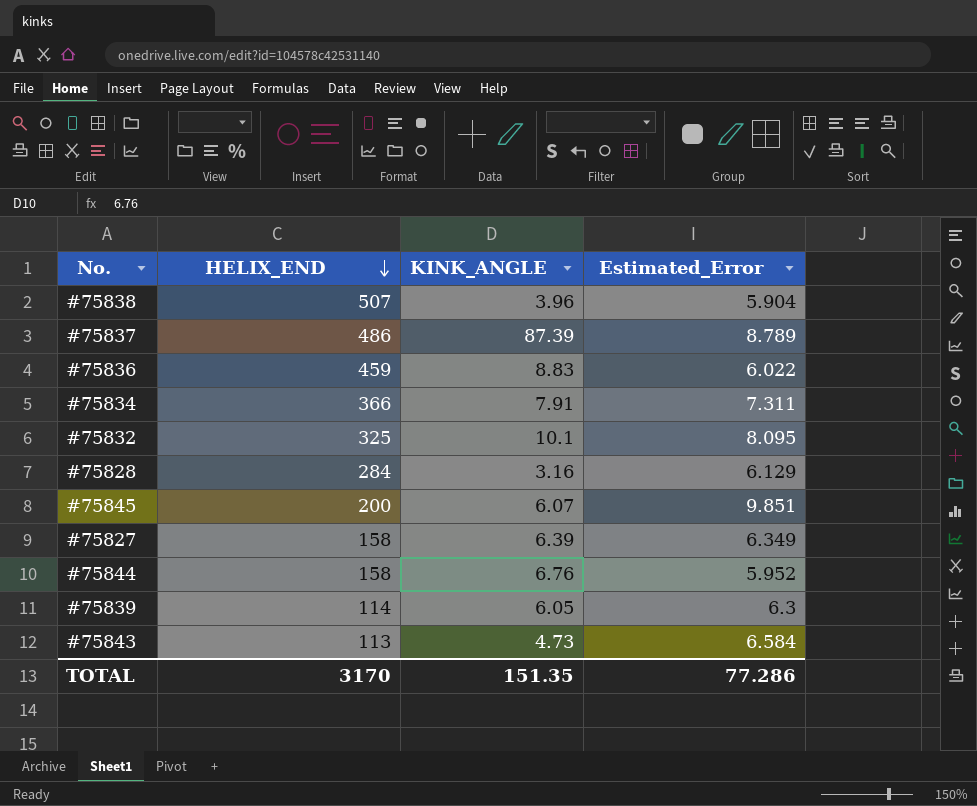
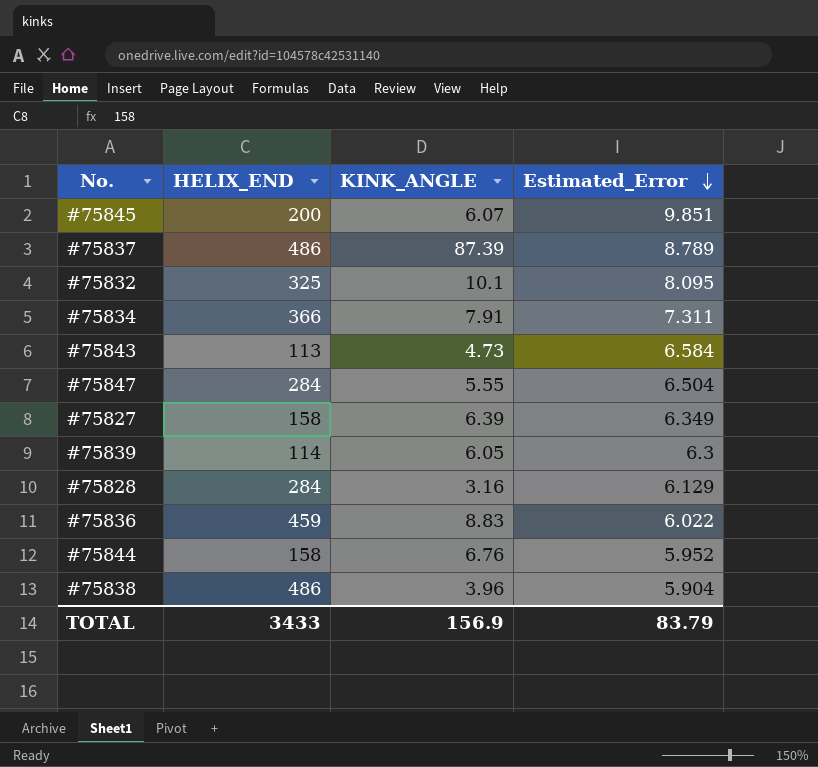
row order: HELIX_END descending -> Estimated_Error descending
row #75847: none -> 284 | 5.55 | 6.504
#75838 | HELIX_END: 507 -> 486
TOTAL | HELIX_END: 3170 -> 3433
TOTAL | KINK_ANGLE: 151.35 -> 156.9
TOTAL | Estimated_Error: 77.286 -> 83.79

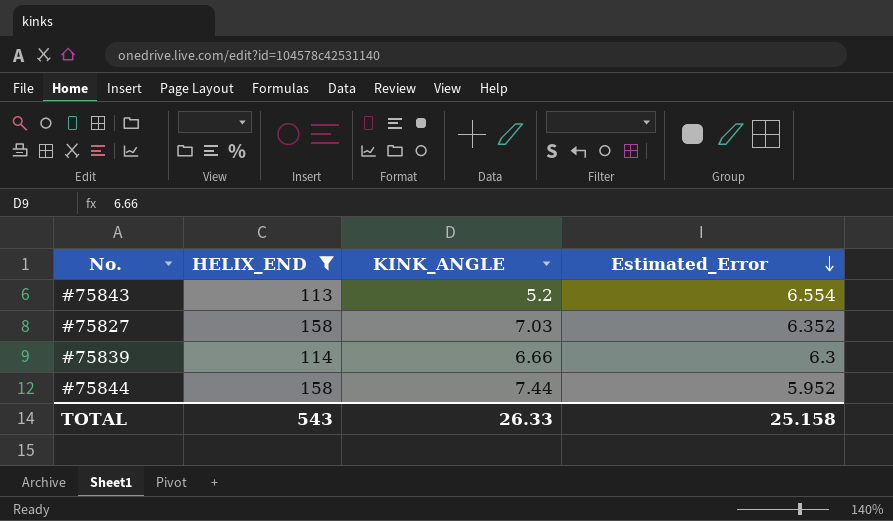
filter: none -> HELIX_END <= 158
#75843 | KINK_ANGLE: 4.73 -> 5.2
#75843 | Estimated_Error: 6.584 -> 6.554
#75827 | KINK_ANGLE: 6.39 -> 7.03
#75827 | Estimated_Error: 6.349 -> 6.352
#75839 | KINK_ANGLE: 6.05 -> 6.66
#75844 | KINK_ANGLE: 6.76 -> 7.44
TOTAL | HELIX_END: 3433 -> 543
TOTAL | KINK_ANGLE: 156.9 -> 26.33
TOTAL | Estimated_Error: 83.79 -> 25.158

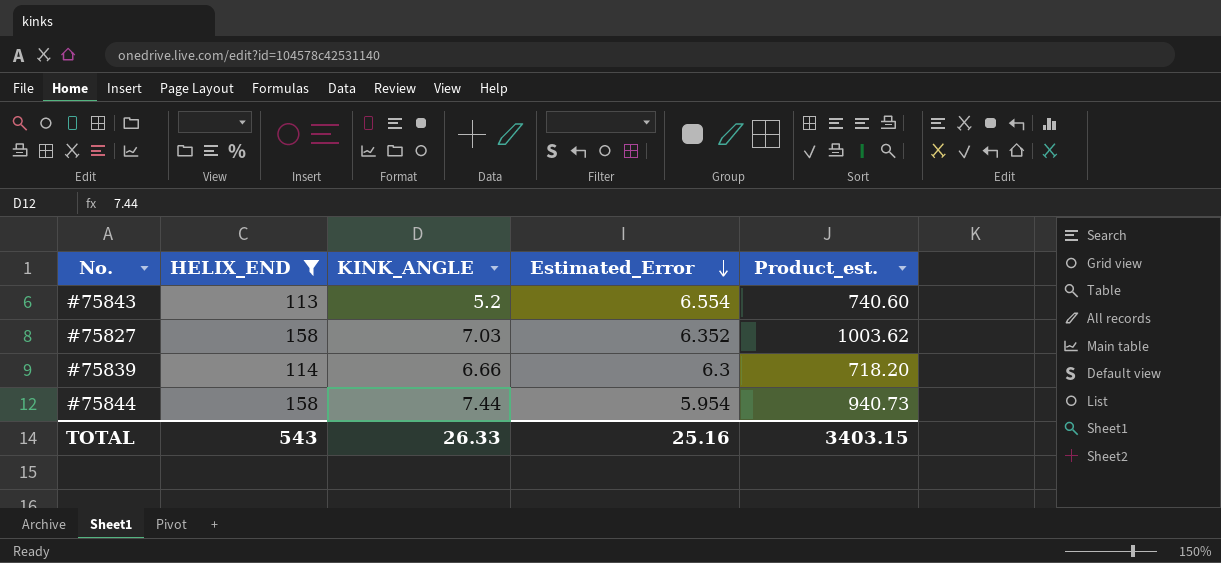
column Product_est. | formula: none -> [HELIX_END] * [Estimated_Error]
#75844 | Estimated_Error: 5.952 -> 5.954
TOTAL | Estimated_Error: 25.158 -> 25.16

